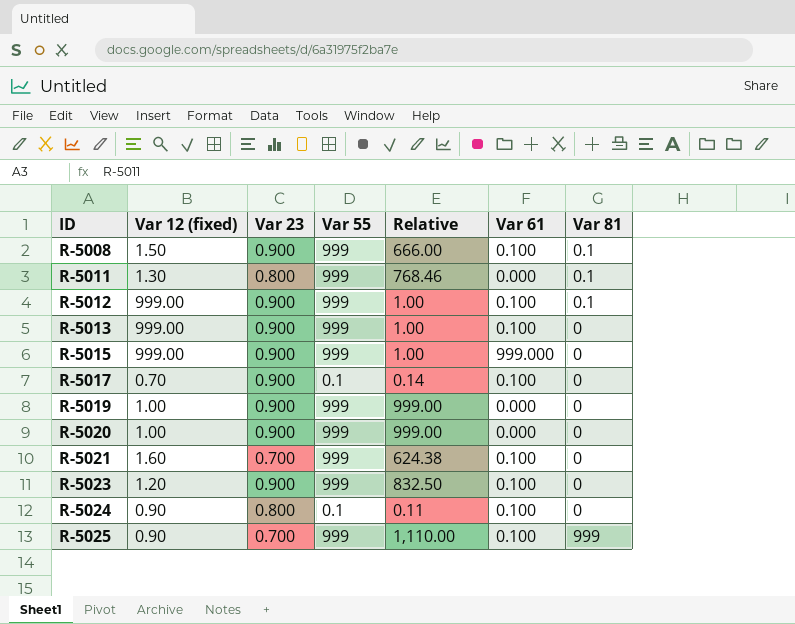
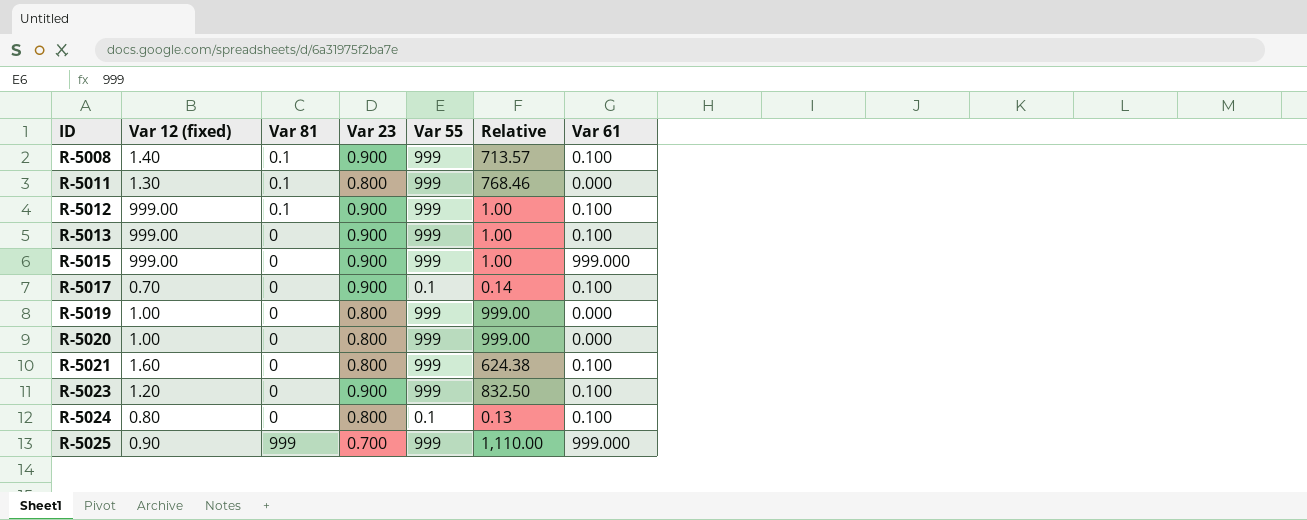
column Var 81 | position: 7 -> 3
R-5008 | Var 12 (fixed): 1.50 -> 1.40
R-5008 | Relative: 666.00 -> 713.57
R-5019 | Var 23: 0.900 -> 0.800
R-5020 | Var 23: 0.900 -> 0.800
R-5021 | Var 23: 0.700 -> 0.800
R-5024 | Var 12 (fixed): 0.90 -> 0.80
R-5024 | Relative: 0.11 -> 0.13
R-5025 | Var 61: 0.100 -> 999.000

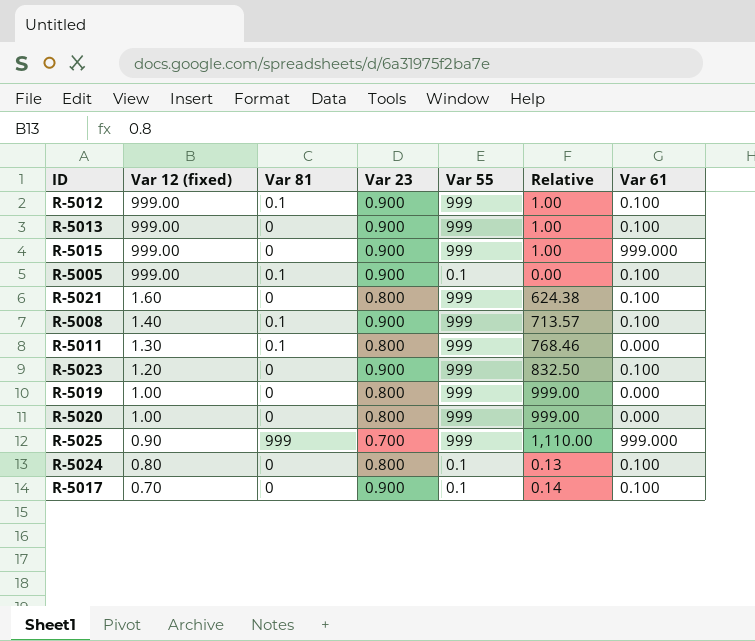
row order: ID ascending -> Var 12 (fixed) descending
row R-5005: none -> 999.00 | 0.1 | 0.900 | 0.1 | 0.00 | 0.100

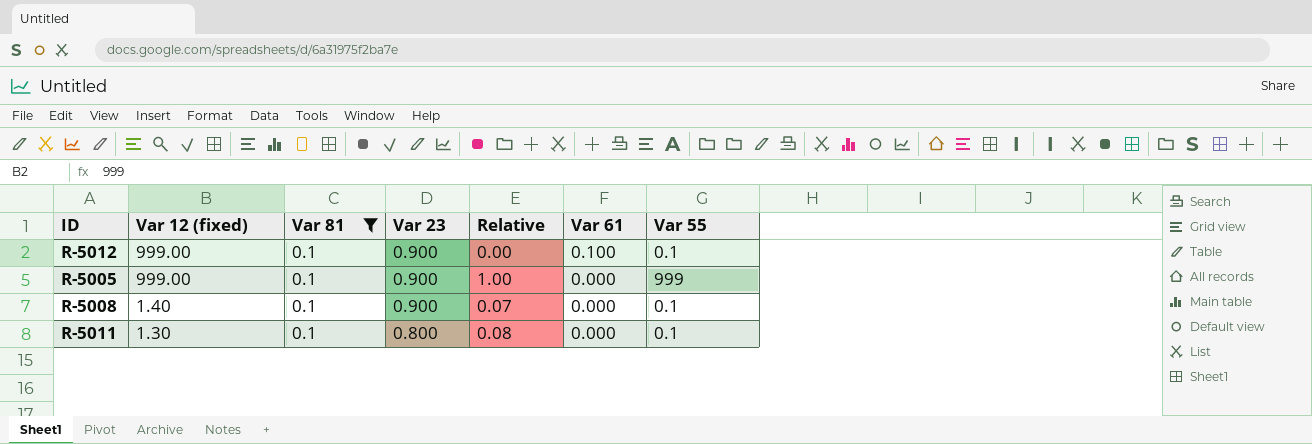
filter: none -> Var 81 = 0.1
column Var 55 | position: 5 -> 7
R-5012 | Relative: 1.00 -> 0.00
R-5012 | Var 55: 999 -> 0.1
R-5005 | Relative: 0.00 -> 1.00
R-5005 | Var 61: 0.100 -> 0.000
R-5005 | Var 55: 0.1 -> 999
R-5008 | Relative: 713.57 -> 0.07
R-5008 | Var 61: 0.100 -> 0.000
R-5008 | Var 55: 999 -> 0.1
R-5011 | Relative: 768.46 -> 0.08
R-5011 | Var 55: 999 -> 0.1

